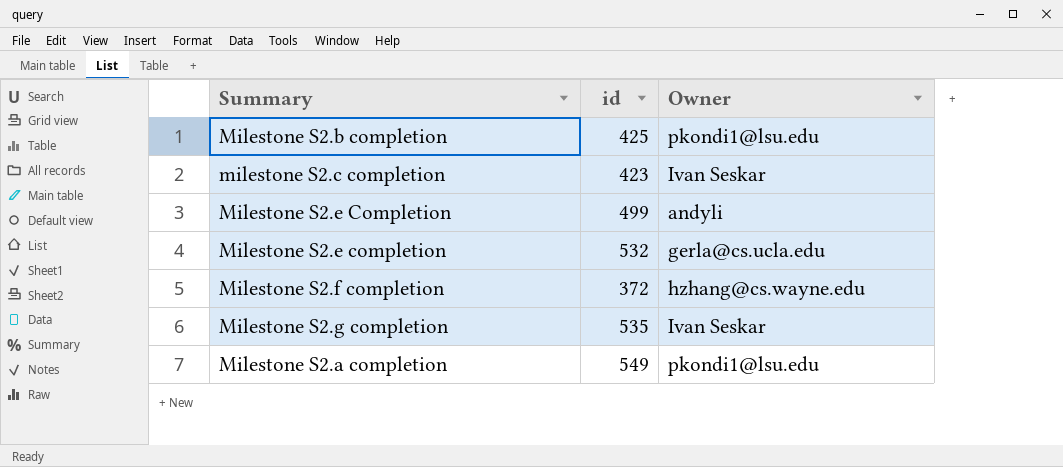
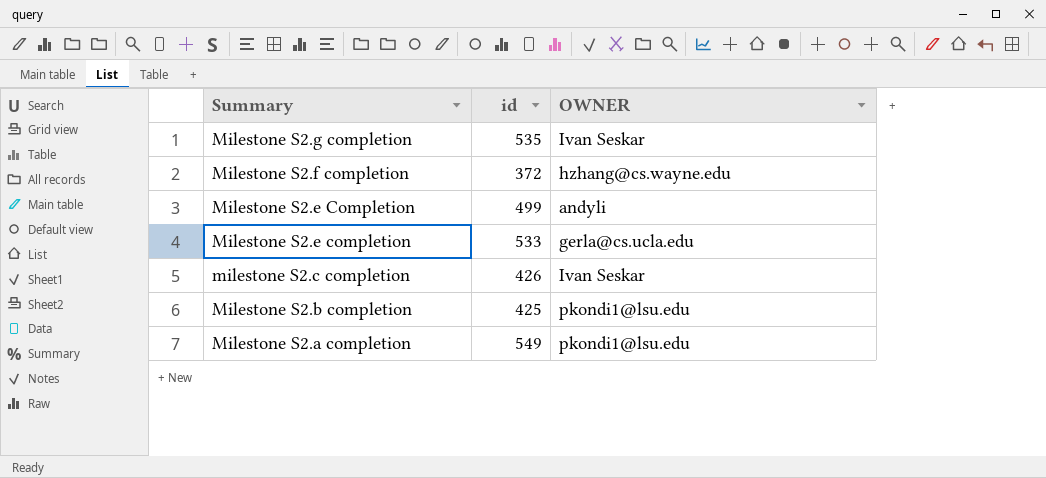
row order: none -> Summary descending
column name: Owner -> OWNER
Milestone S2.e completion | id: 532 -> 533
milestone S2.c completion | id: 423 -> 426

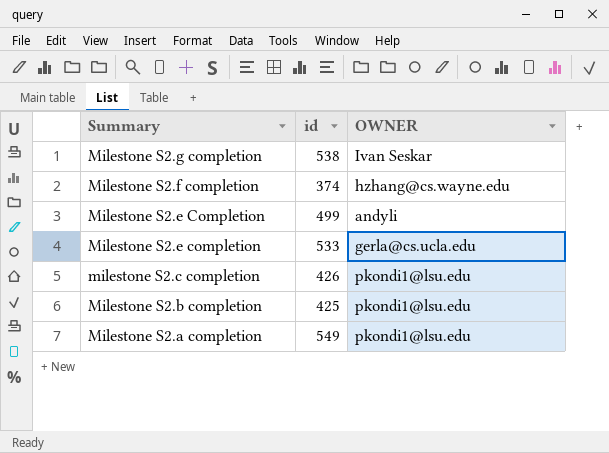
Milestone S2.g completion | id: 535 -> 538
Milestone S2.f completion | id: 372 -> 374
milestone S2.c completion | OWNER: Ivan Seskar -> pkondi1@lsu.edu

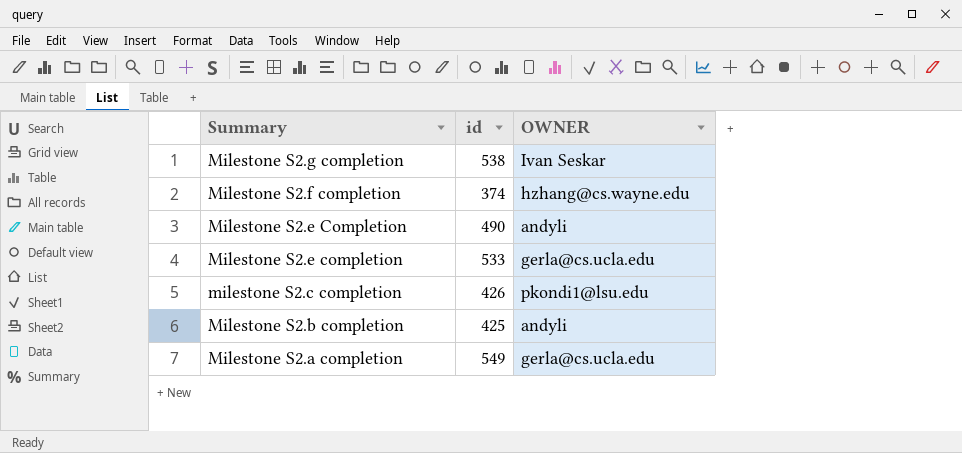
Milestone S2.e Completion | id: 499 -> 490
Milestone S2.b completion | OWNER: pkondi1@lsu.edu -> andyli
Milestone S2.a completion | OWNER: pkondi1@lsu.edu -> gerla@cs.ucla.edu

